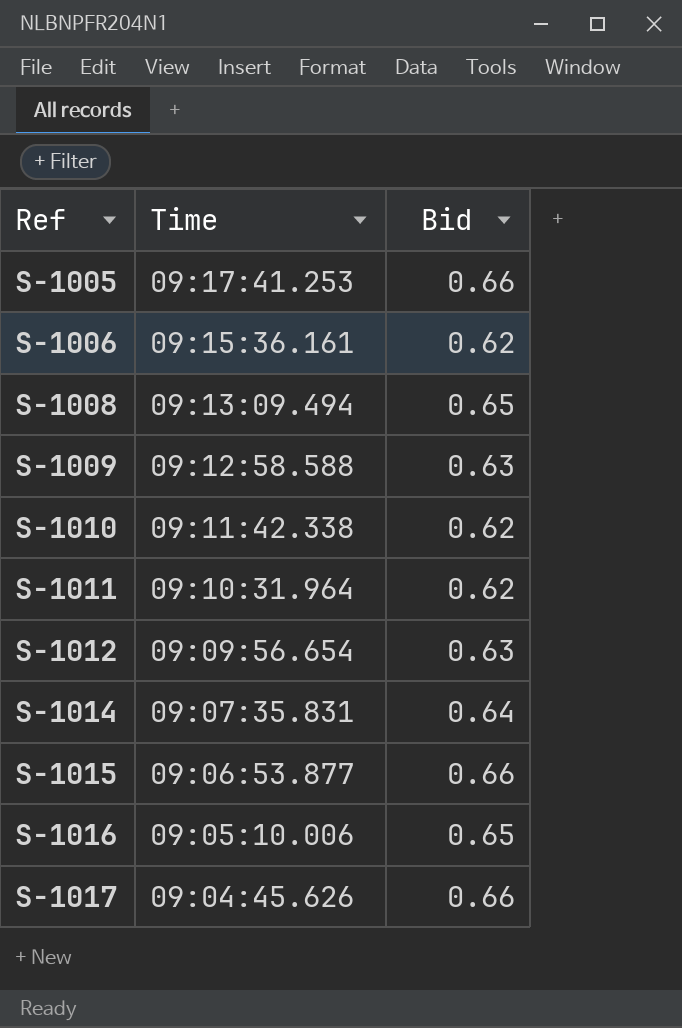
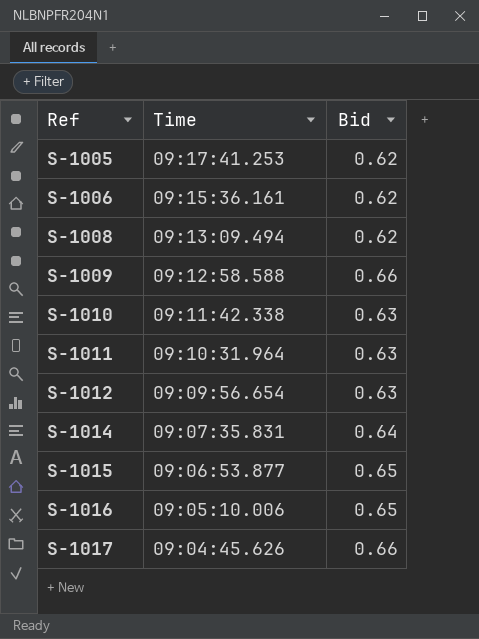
S-1005 | Bid: 0.66 -> 0.62
S-1008 | Bid: 0.65 -> 0.62
S-1009 | Bid: 0.63 -> 0.66
S-1010 | Bid: 0.62 -> 0.63
S-1011 | Bid: 0.62 -> 0.63
S-1015 | Bid: 0.66 -> 0.65

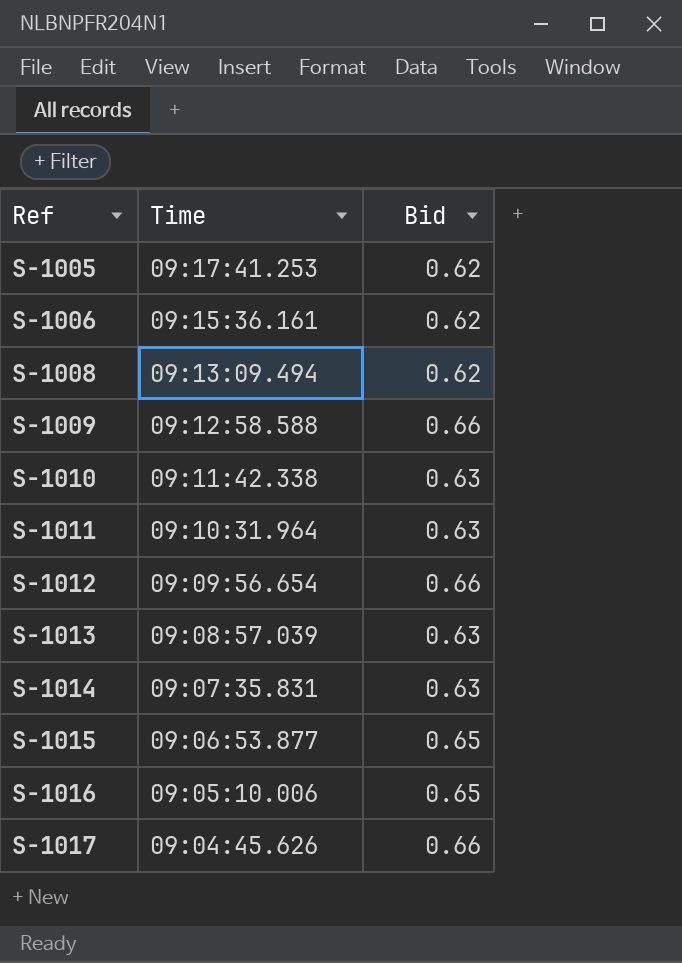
S-1012 | Bid: 0.63 -> 0.66
row S-1013: none -> 09:08:57.039 | 0.63
S-1014 | Bid: 0.64 -> 0.63

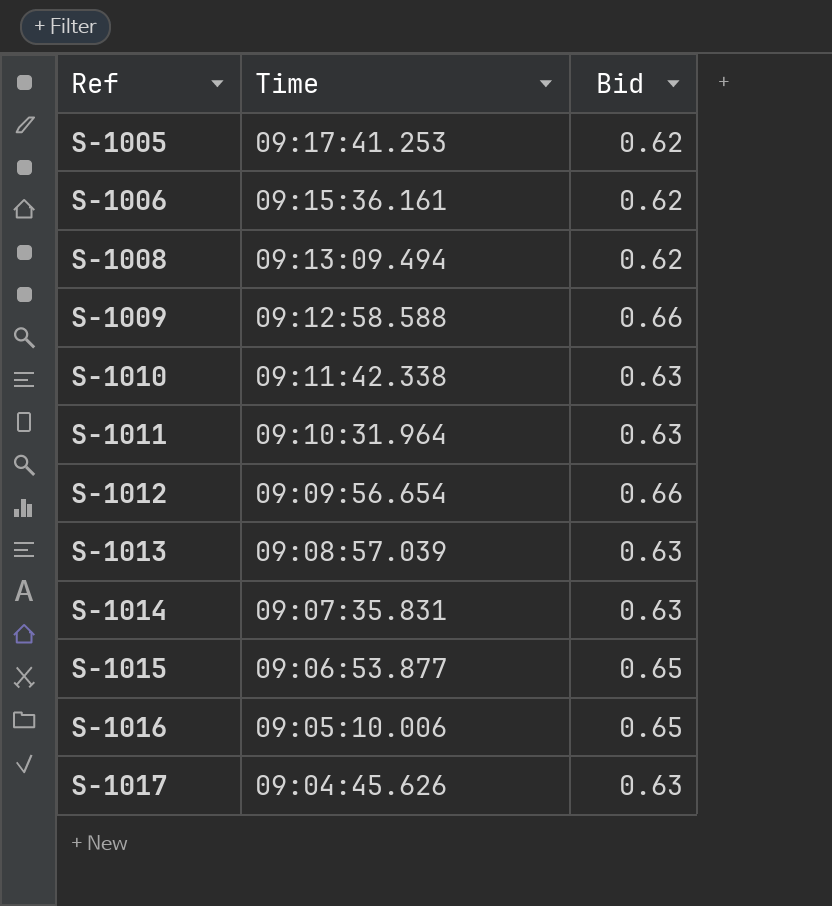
S-1017 | Bid: 0.66 -> 0.63

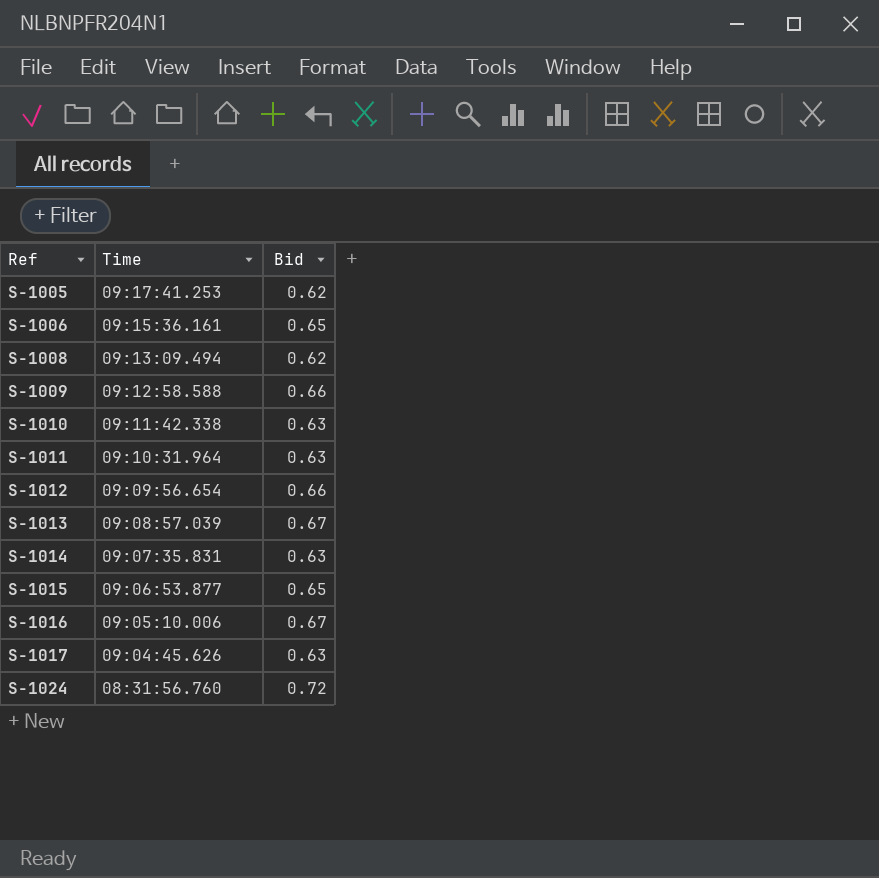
S-1006 | Bid: 0.62 -> 0.65
S-1013 | Bid: 0.63 -> 0.67
S-1016 | Bid: 0.65 -> 0.67
row S-1024: none -> 08:31:56.760 | 0.72

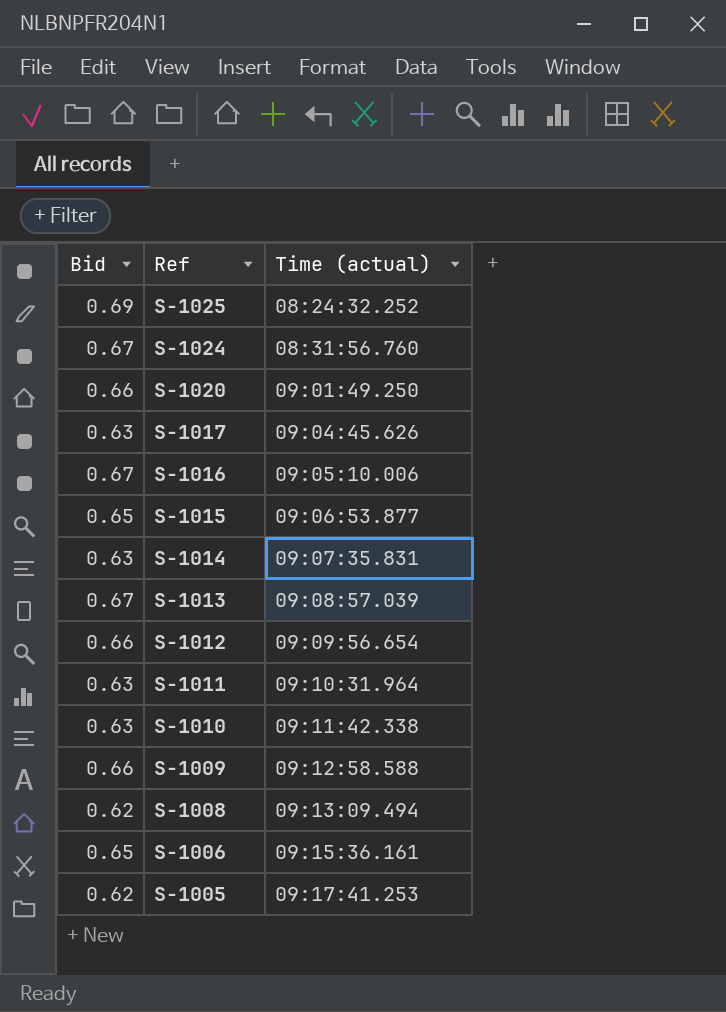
row order: Ref ascending -> Ref descending
column Bid | position: 3 -> 1
column name: Time -> Time (actual)
row S-1025: none -> 0.69 | 08:24:32.252
S-1024 | Bid: 0.72 -> 0.67
row S-1020: none -> 0.66 | 09:01:49.250

